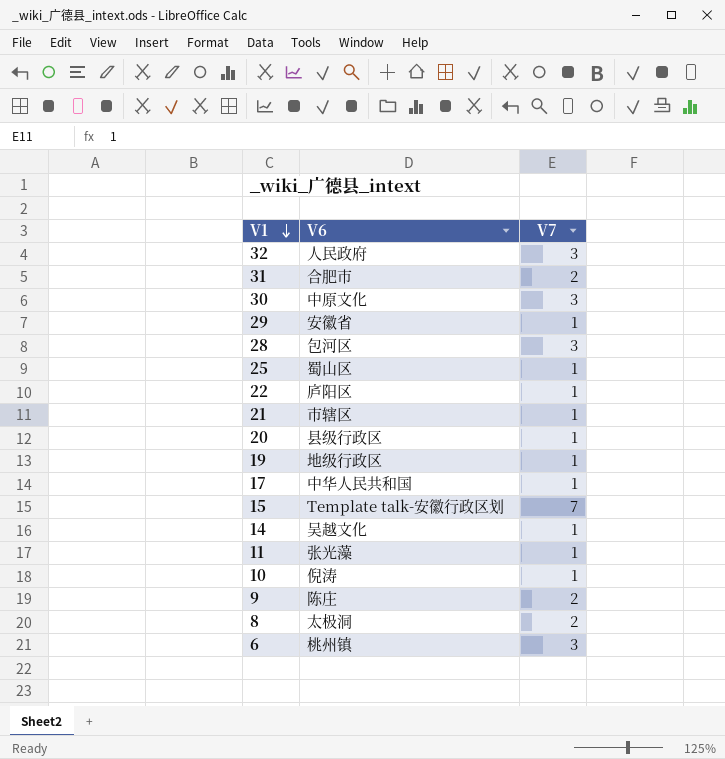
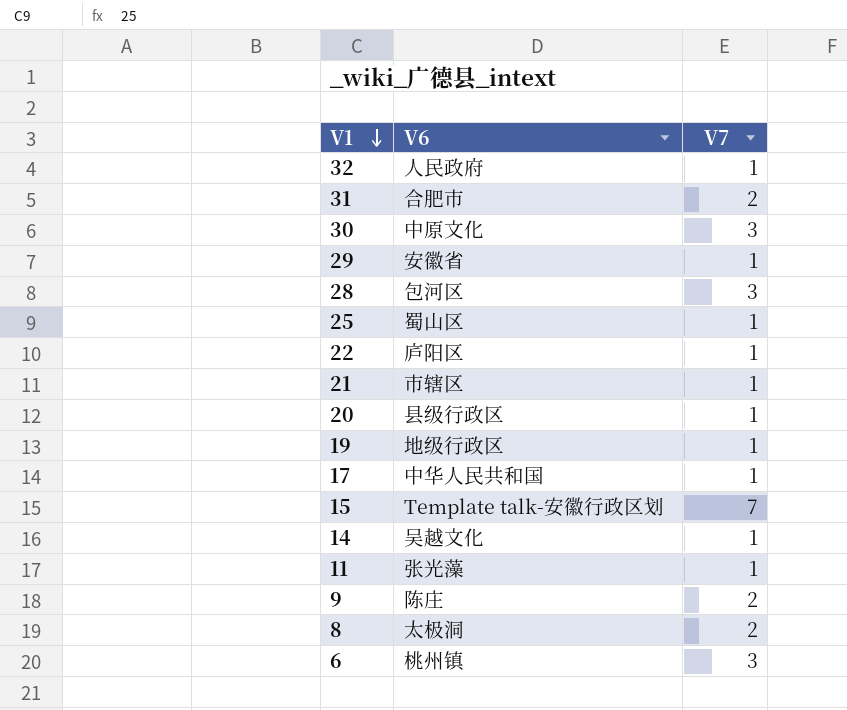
row 10: 倪涛 | 1 -> none
32 | V7: 3 -> 1

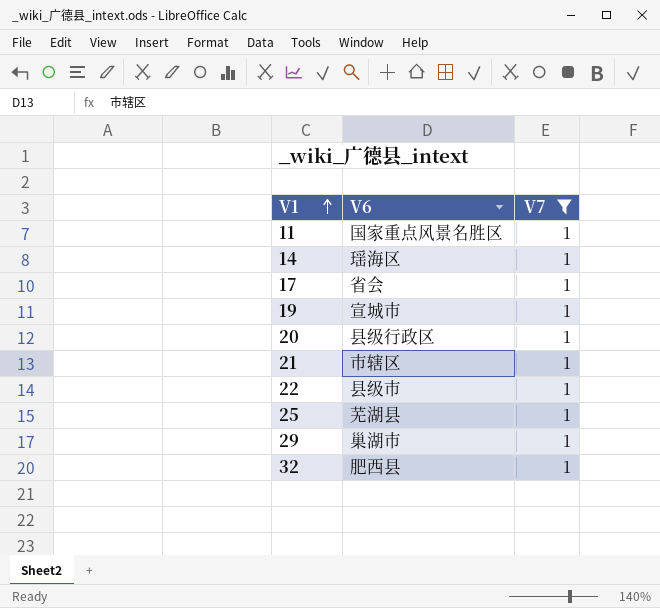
filter: none -> V7 = 1
row order: V1 descending -> V1 ascending
11 | V6: 张光藻 -> 国家重点风景名胜区
14 | V6: 吴越文化 -> 瑶海区
17 | V6: 中华人民共和国 -> 省会
19 | V6: 地级行政区 -> 宣城市
22 | V6: 庐阳区 -> 县级市
25 | V6: 蜀山区 -> 芜湖县
29 | V6: 安徽省 -> 巢湖市
32 | V6: 人民政府 -> 肥西县

